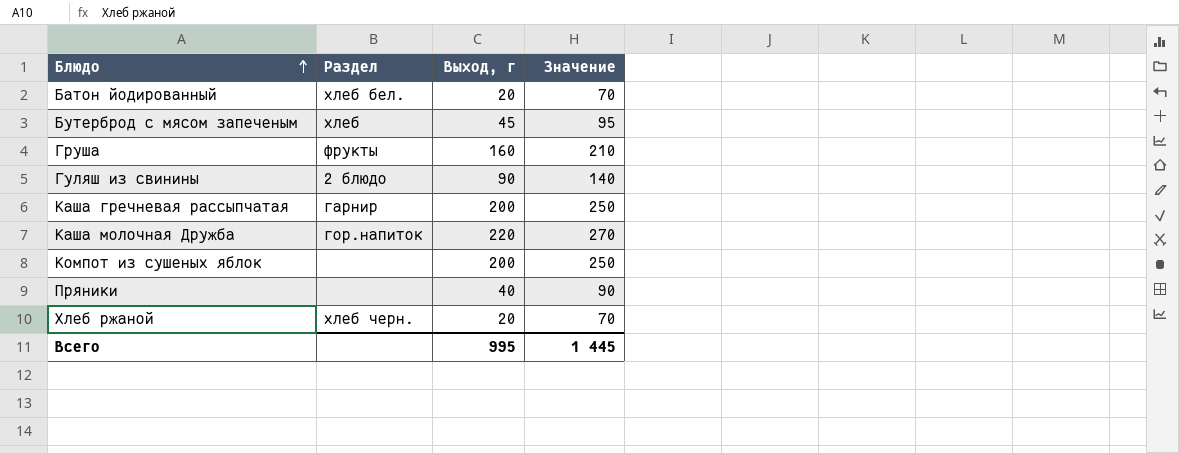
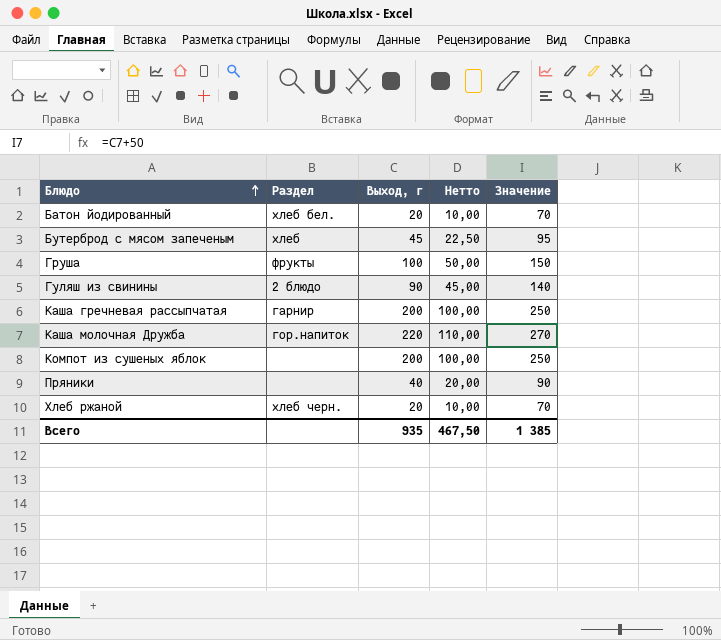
column Нетто | formula: none -> [Выход, г] * 0,5
Груша | Выход, г: 160 -> 100
Груша | Значение: 210 -> 150
Всего | Выход, г: 995 -> 935
Всего | Значение: 1 445 -> 1 385

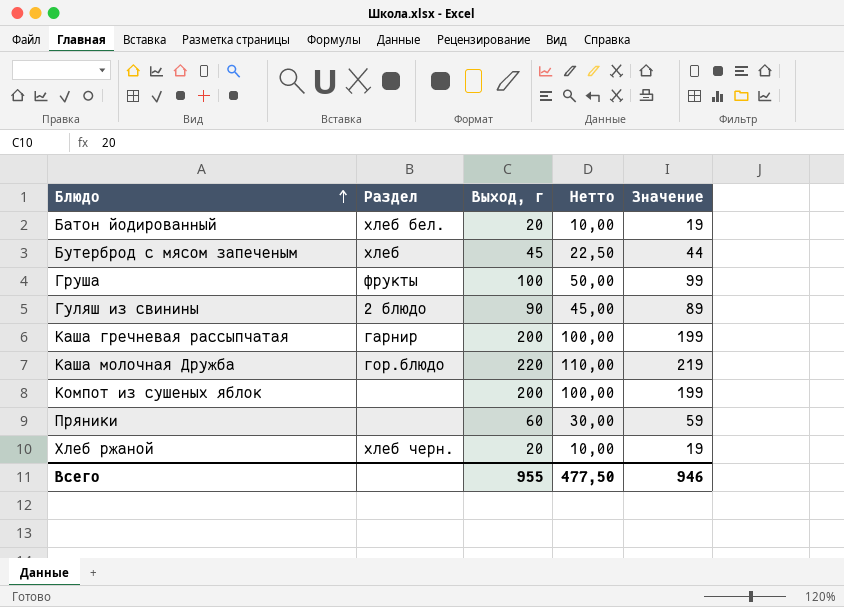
column Значение | formula: [Выход, г] + 50 -> [Выход, г] - 1
Каша молочная Дружба | Раздел: гор.напиток -> гор.блюдо
Пряники | Выход, г: 40 -> 60
Пряники | Нетто: 20,00 -> 30,00
Всего | Выход, г: 935 -> 955
Всего | Нетто: 467,50 -> 477,50
Всего | Значение: 1 385 -> 946

